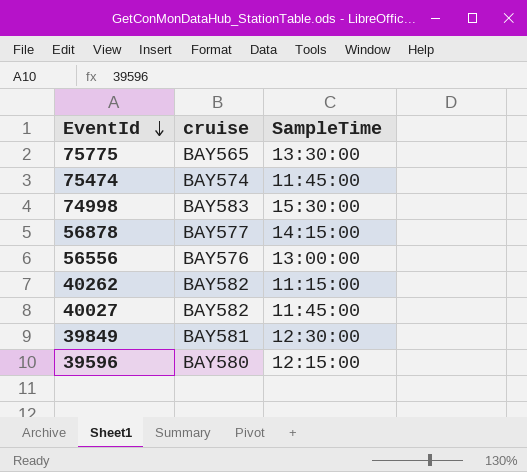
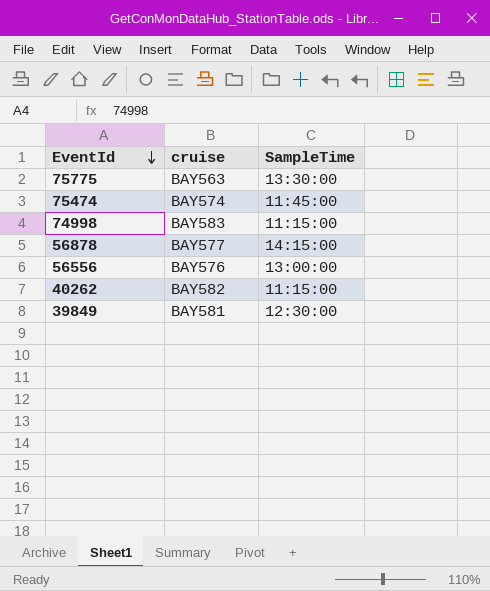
row 40027: BAY582 | 11:45:00 -> none
row 39596: BAY580 | 12:15:00 -> none
75775 | cruise: BAY565 -> BAY563
74998 | SampleTime: 15:30:00 -> 11:15:00

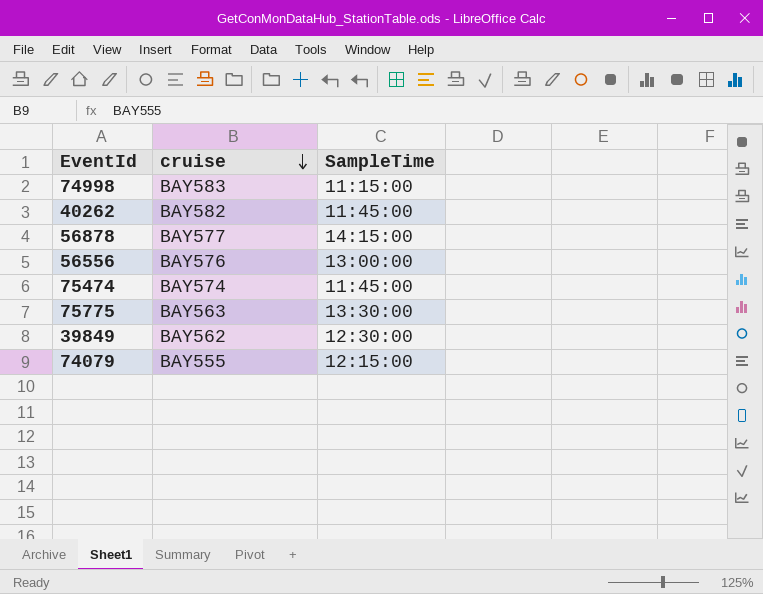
row order: EventId descending -> cruise descending
40262 | SampleTime: 11:15:00 -> 11:45:00
39849 | cruise: BAY581 -> BAY562
row 74079: none -> BAY555 | 12:15:00

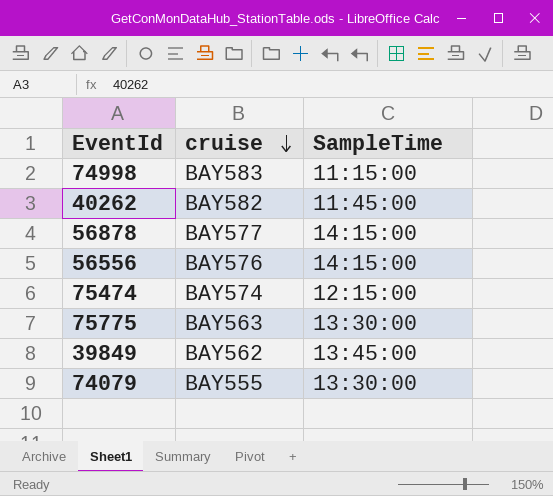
56556 | SampleTime: 13:00:00 -> 14:15:00
75474 | SampleTime: 11:45:00 -> 12:15:00
39849 | SampleTime: 12:30:00 -> 13:45:00
74079 | SampleTime: 12:15:00 -> 13:30:00

